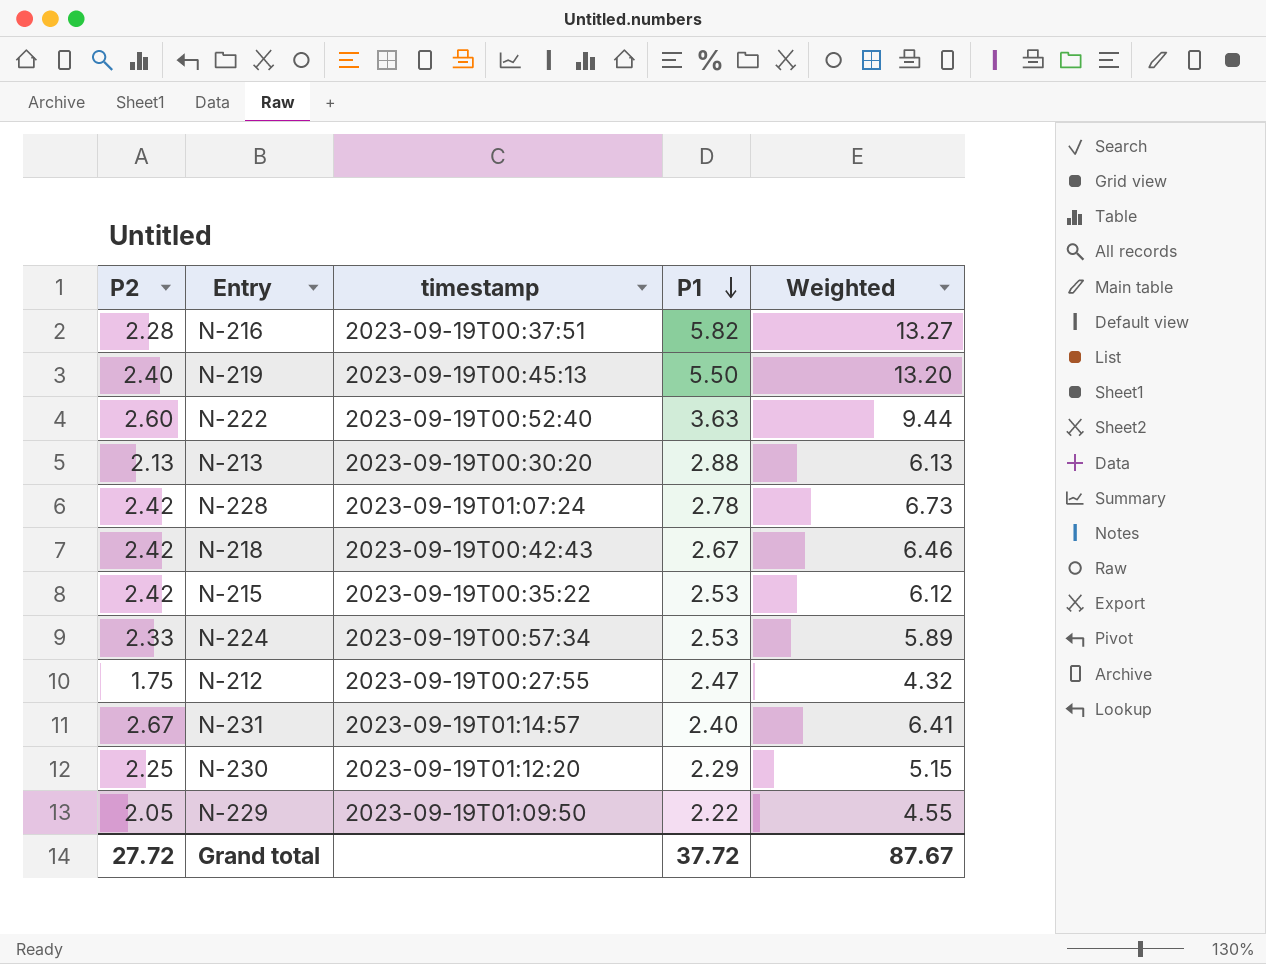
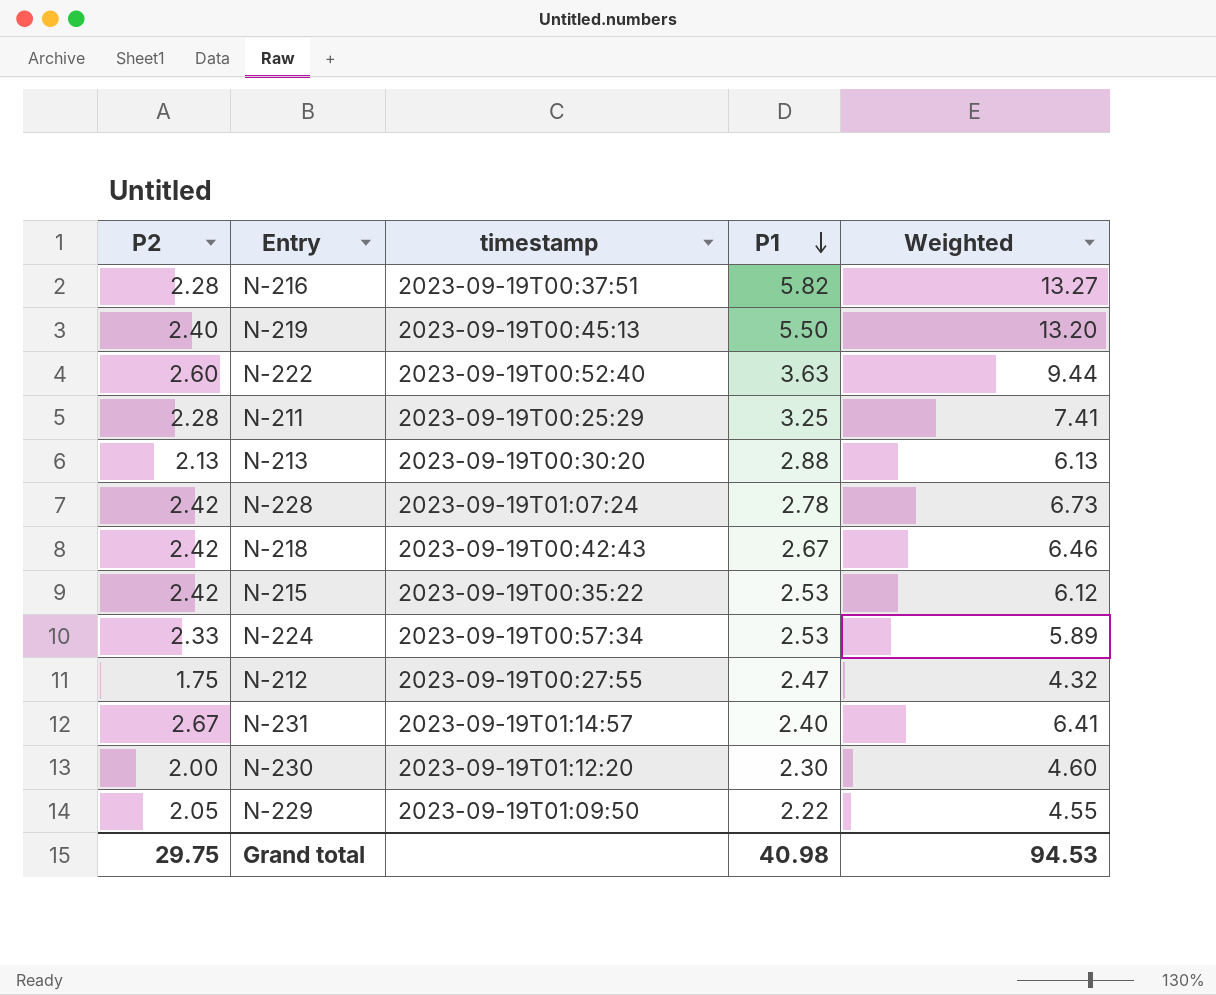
row N-211: none -> 2.28 | 2023-09-19T00:25:29 | 3.25 | 7.41
N-230 | P2: 2.25 -> 2.00
N-230 | P1: 2.29 -> 2.30
N-230 | Weighted: 5.15 -> 4.60
Grand total | P2: 27.72 -> 29.75
Grand total | P1: 37.72 -> 40.98
Grand total | Weighted: 87.67 -> 94.53

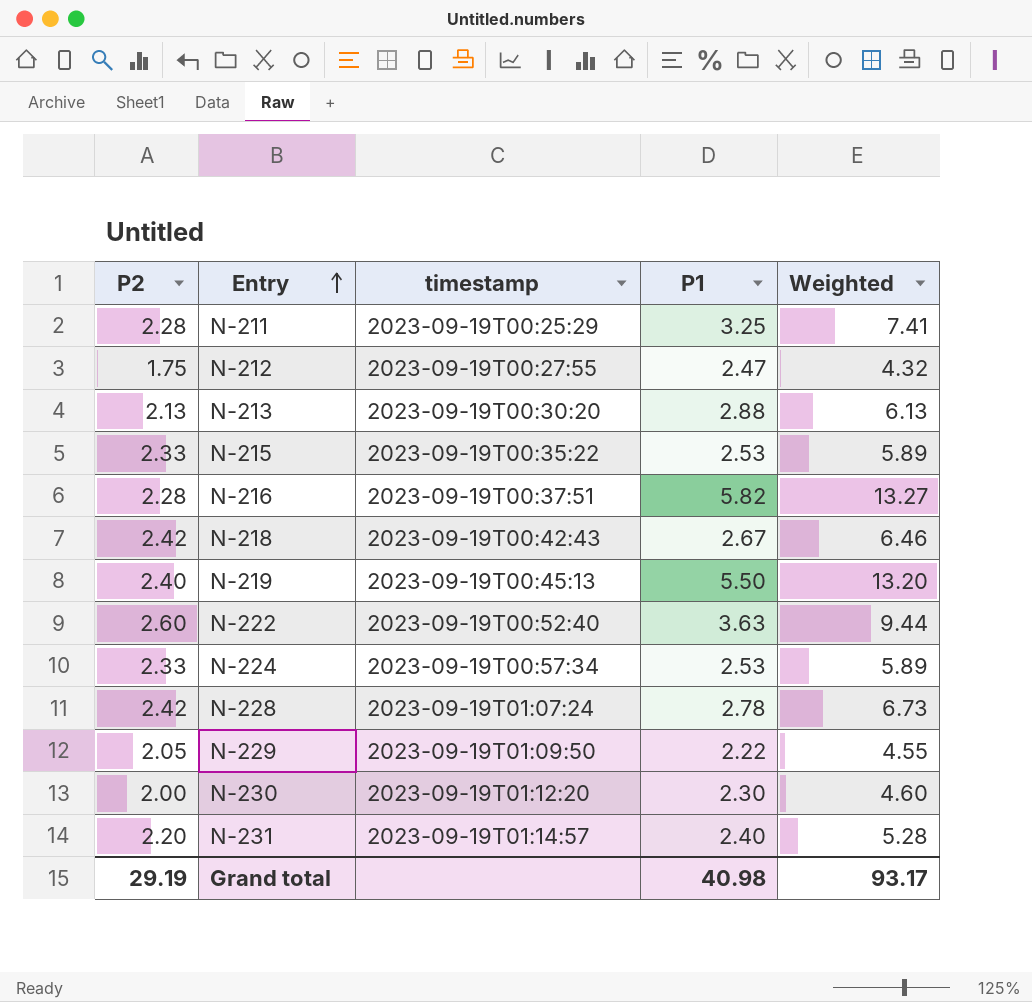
row order: P1 descending -> Entry ascending
N-215 | P2: 2.42 -> 2.33
N-215 | Weighted: 6.12 -> 5.89
N-231 | P2: 2.67 -> 2.20
N-231 | Weighted: 6.41 -> 5.28
Grand total | P2: 29.75 -> 29.19
Grand total | Weighted: 94.53 -> 93.17

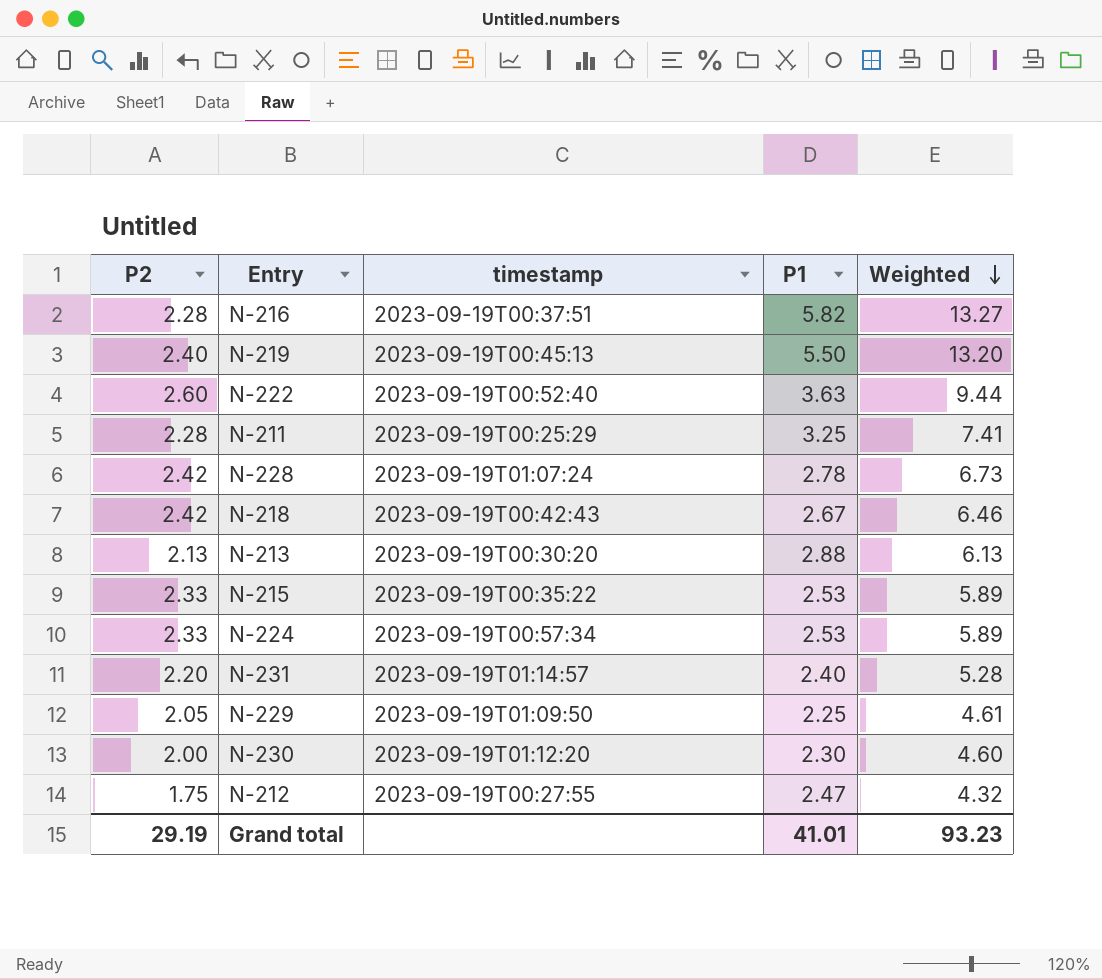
row order: Entry ascending -> Weighted descending
N-229 | P1: 2.22 -> 2.25
N-229 | Weighted: 4.55 -> 4.61
Grand total | P1: 40.98 -> 41.01
Grand total | Weighted: 93.17 -> 93.23

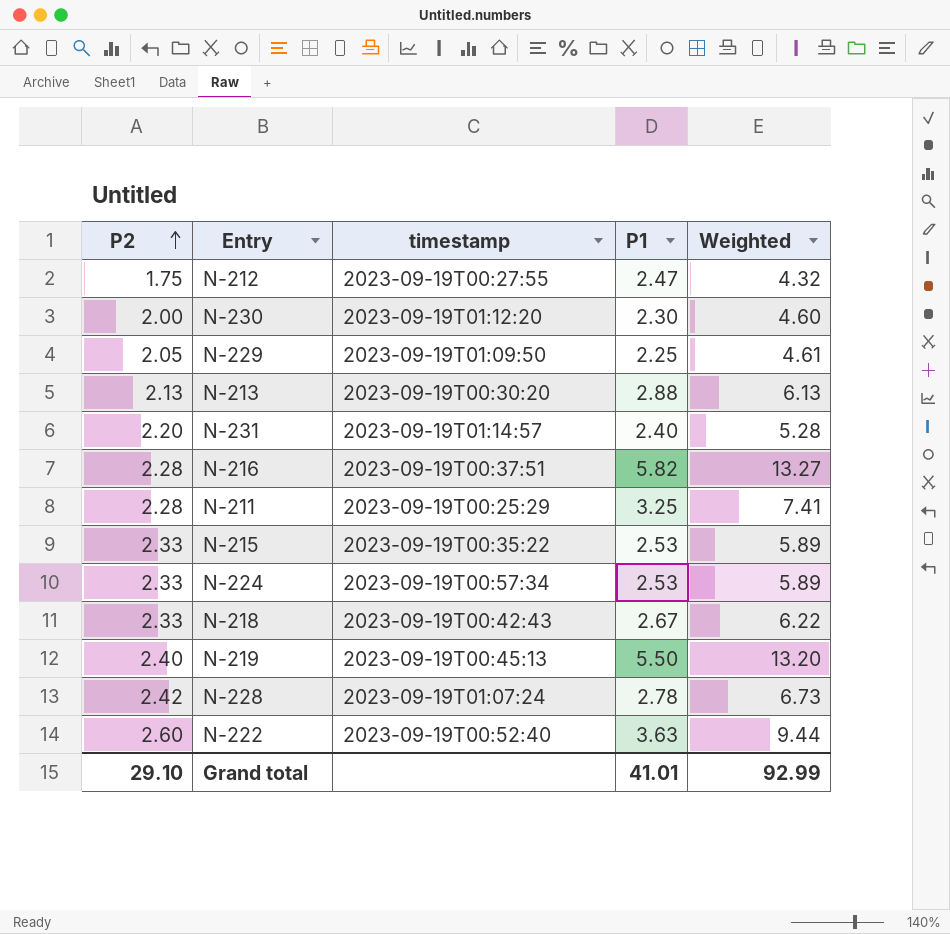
row order: Weighted descending -> P2 ascending
N-218 | P2: 2.42 -> 2.33
N-218 | Weighted: 6.46 -> 6.22
Grand total | P2: 29.19 -> 29.10
Grand total | Weighted: 93.23 -> 92.99

